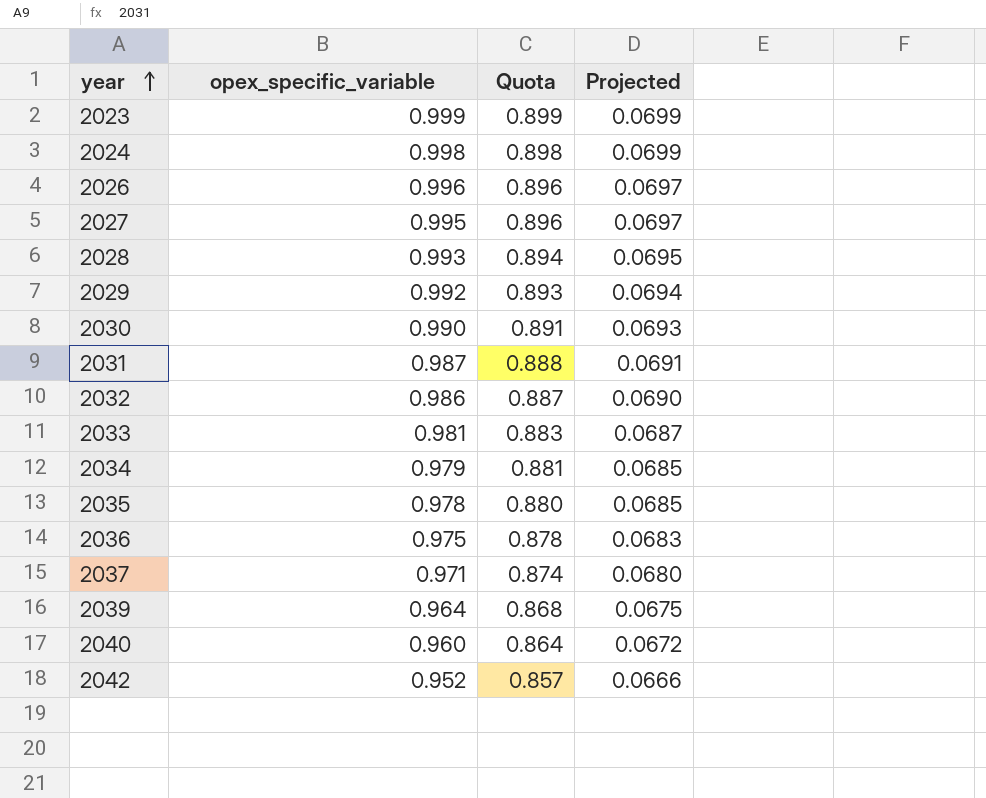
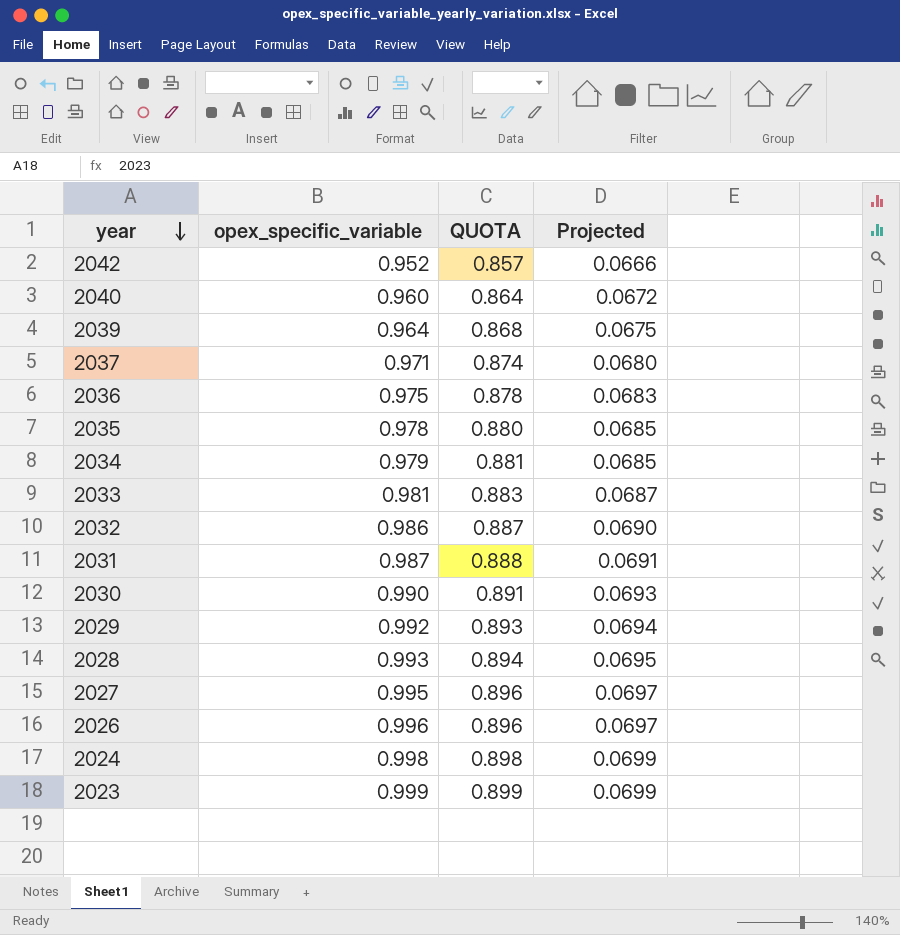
row order: year ascending -> year descending
column name: Quota -> QUOTA

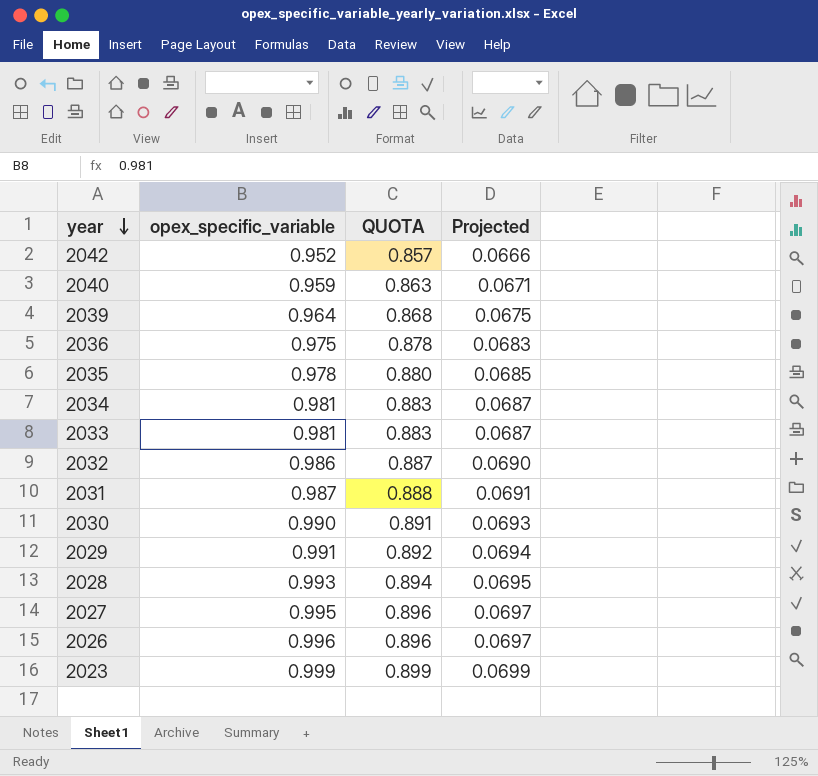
row 2037: 0.971 | 0.874 | 0.0680 -> none
row 2024: 0.998 | 0.898 | 0.0699 -> none
2040 | opex_specific_variable: 0.960 -> 0.959
2040 | QUOTA: 0.864 -> 0.863
2040 | Projected: 0.0672 -> 0.0671
2034 | opex_specific_variable: 0.979 -> 0.981
2034 | QUOTA: 0.881 -> 0.883
2034 | Projected: 0.0685 -> 0.0687
2029 | opex_specific_variable: 0.992 -> 0.991
2029 | QUOTA: 0.893 -> 0.892

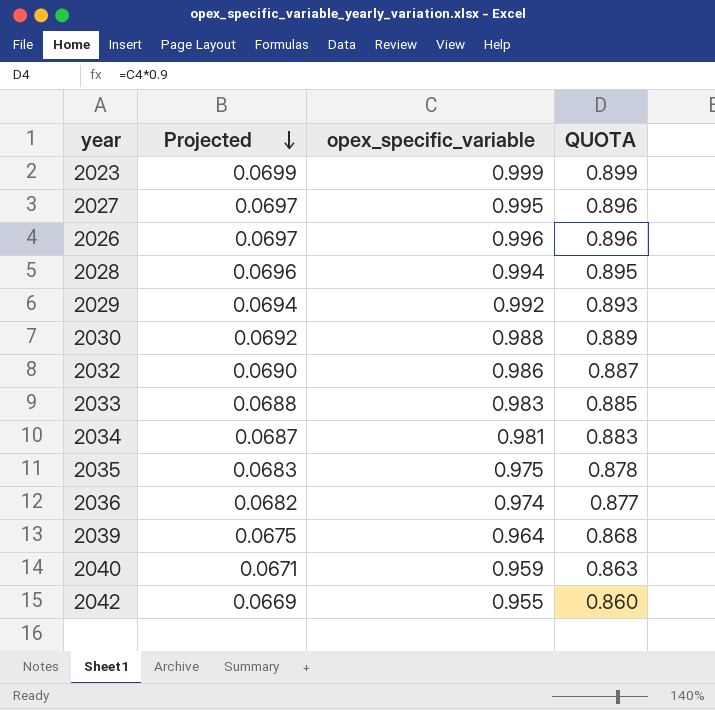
row order: year descending -> Projected descending
column Projected | position: 4 -> 2
row 2031: 0.987 | 0.888 | 0.0691 -> none
2028 | Projected: 0.0695 -> 0.0696
2028 | opex_specific_variable: 0.993 -> 0.994
2028 | QUOTA: 0.894 -> 0.895
2029 | opex_specific_variable: 0.991 -> 0.992
2029 | QUOTA: 0.892 -> 0.893
2030 | Projected: 0.0693 -> 0.0692
2030 | opex_specific_variable: 0.990 -> 0.988
2030 | QUOTA: 0.891 -> 0.889
2033 | Projected: 0.0687 -> 0.0688
2033 | opex_specific_variable: 0.981 -> 0.983
2033 | QUOTA: 0.883 -> 0.885
2035 | Projected: 0.0685 -> 0.0683
2035 | opex_specific_variable: 0.978 -> 0.975
2035 | QUOTA: 0.880 -> 0.878
2036 | Projected: 0.0683 -> 0.0682
2036 | opex_specific_variable: 0.975 -> 0.974
2036 | QUOTA: 0.878 -> 0.877
2042 | Projected: 0.0666 -> 0.0669
2042 | opex_specific_variable: 0.952 -> 0.955
2042 | QUOTA: 0.857 -> 0.860

